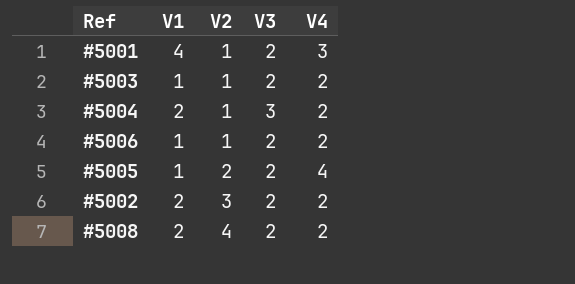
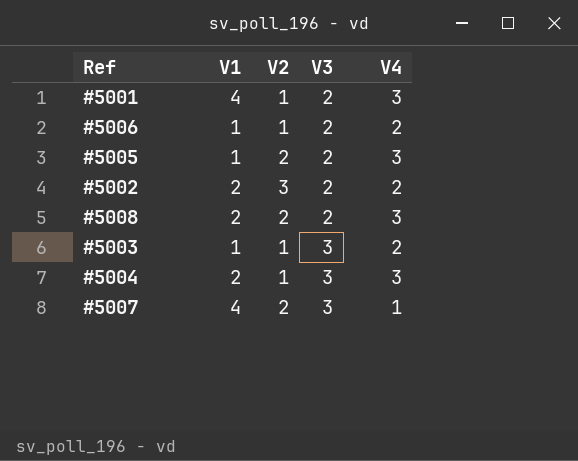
row order: V2 ascending -> V3 ascending
#5005 | V4: 4 -> 3
#5008 | V2: 4 -> 2
#5008 | V4: 2 -> 3
#5003 | V3: 2 -> 3
#5004 | V4: 2 -> 3
row #5007: none -> 4 | 2 | 3 | 1

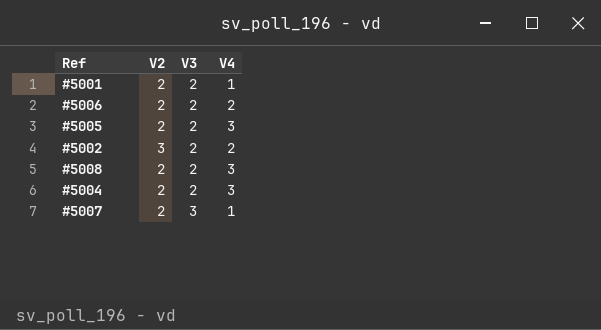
column V1 | position: 2 -> none
row #5003: 1 | 1 | 3 | 2 -> none
#5001 | V2: 1 -> 2
#5001 | V4: 3 -> 1
#5006 | V2: 1 -> 2
#5004 | V2: 1 -> 2
#5004 | V3: 3 -> 2

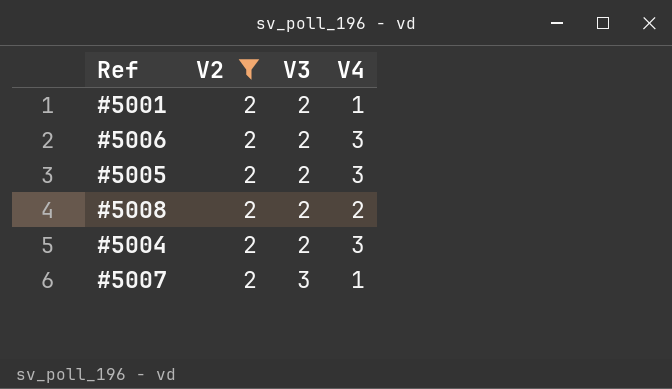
filter: none -> V2 = 2
#5006 | V4: 2 -> 3
#5008 | V4: 3 -> 2

